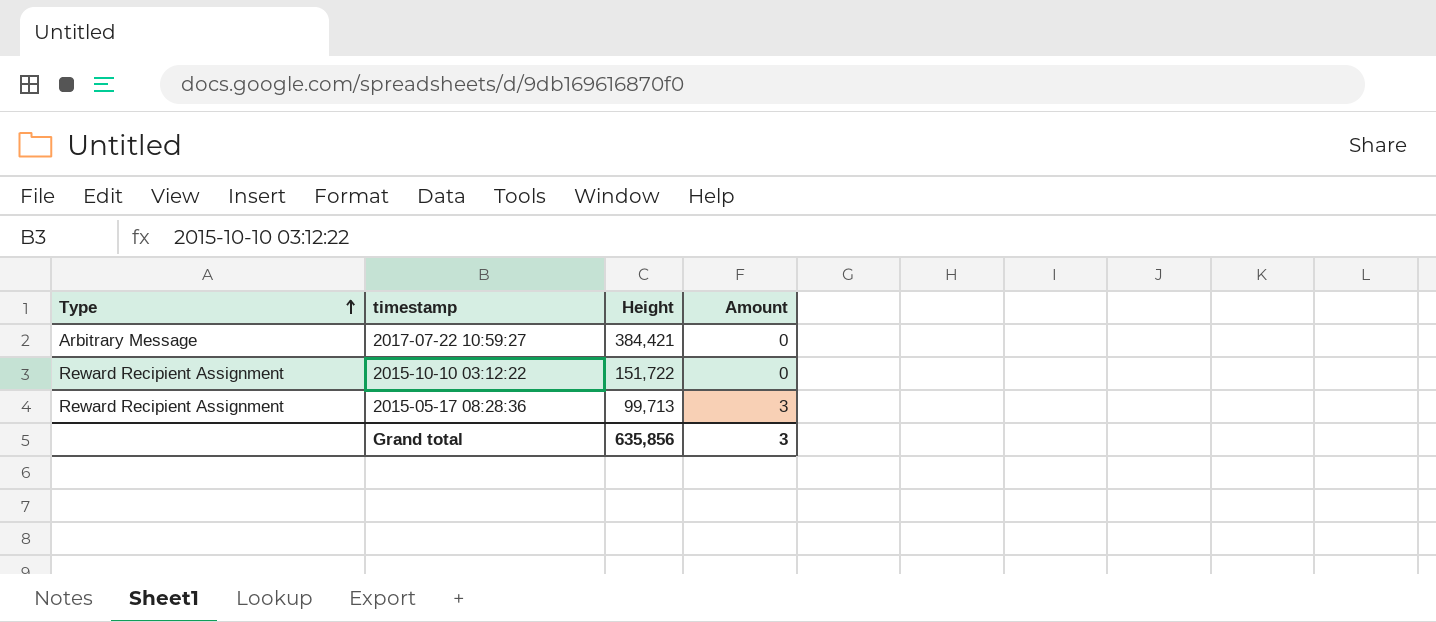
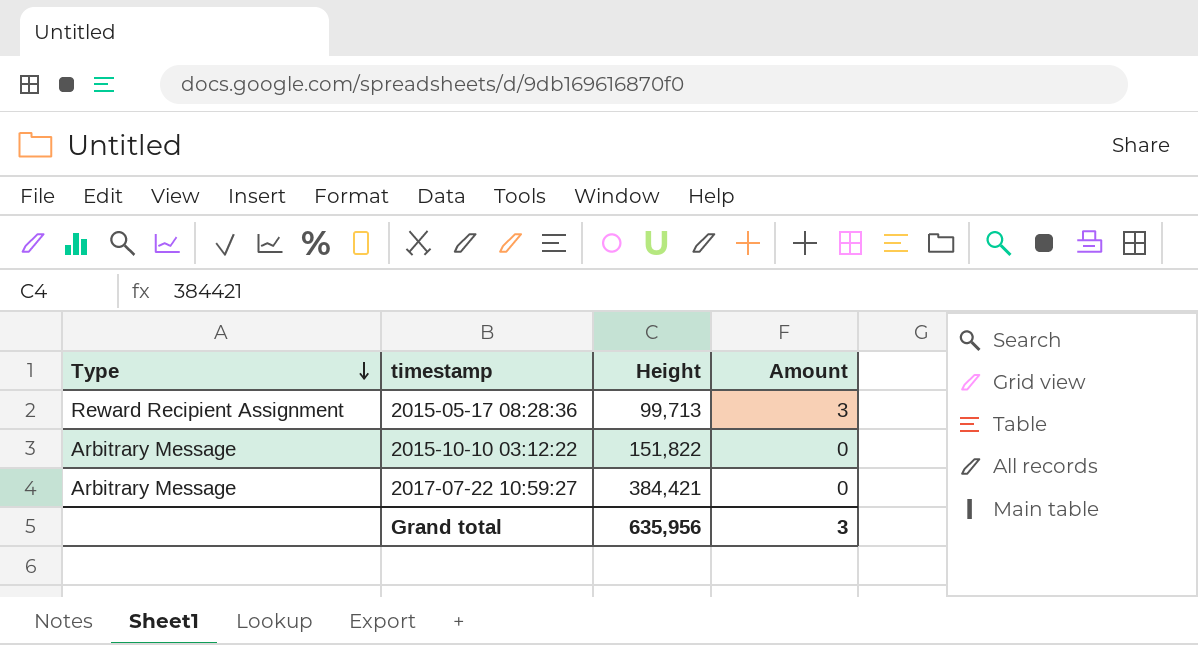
row order: Type ascending -> Type descending
2015-10-10 03:12:22 | Type: Reward Recipient Assignment -> Arbitrary Message
2015-10-10 03:12:22 | Height: 151,722 -> 151,822
Grand total | Height: 635,856 -> 635,956

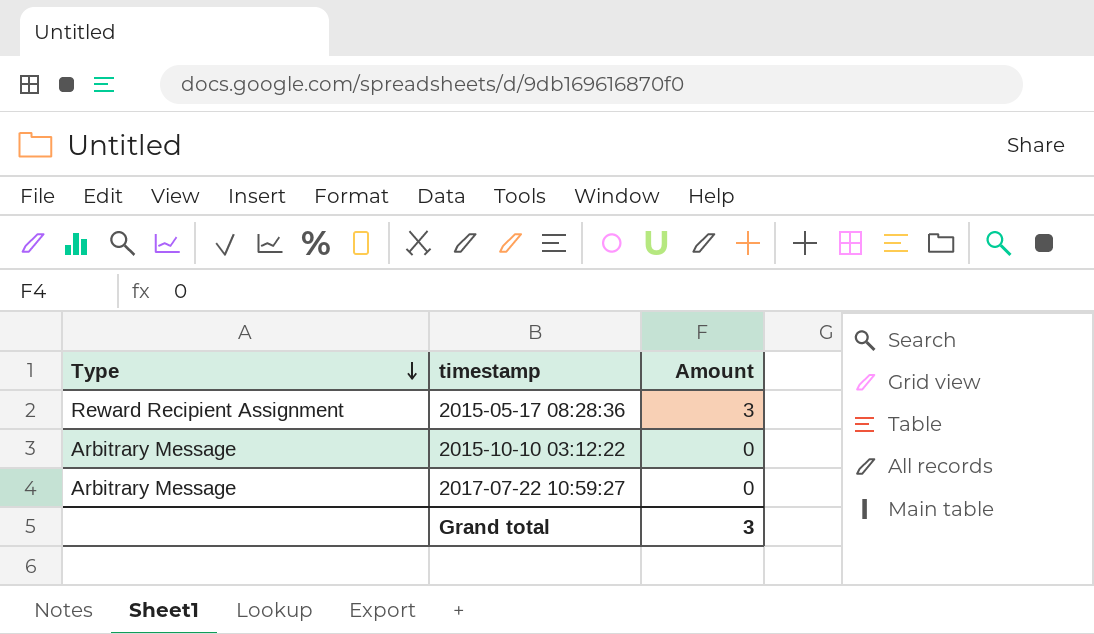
column Height | position: 3 -> none

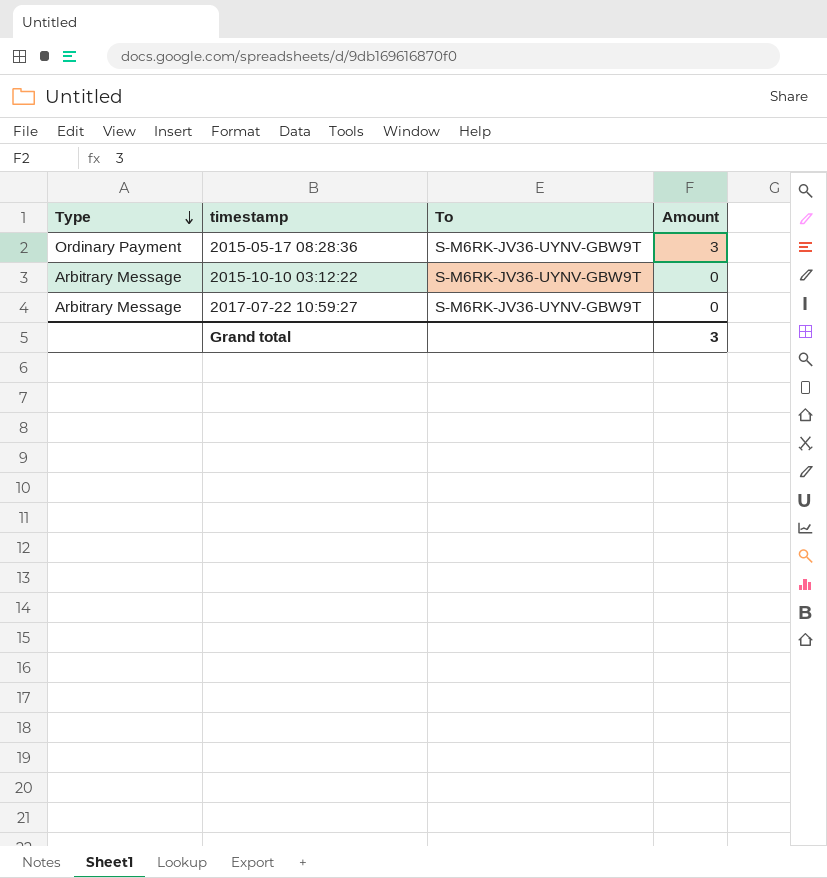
column To | position: none -> 3
2015-05-17 08:28:36 | Type: Reward Recipient Assignment -> Ordinary Payment

